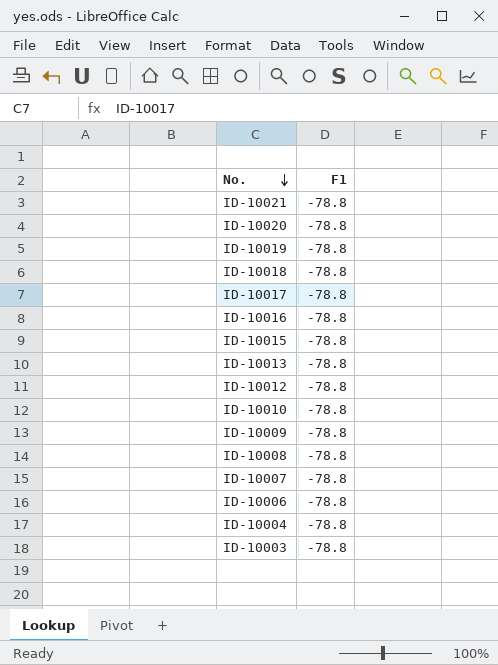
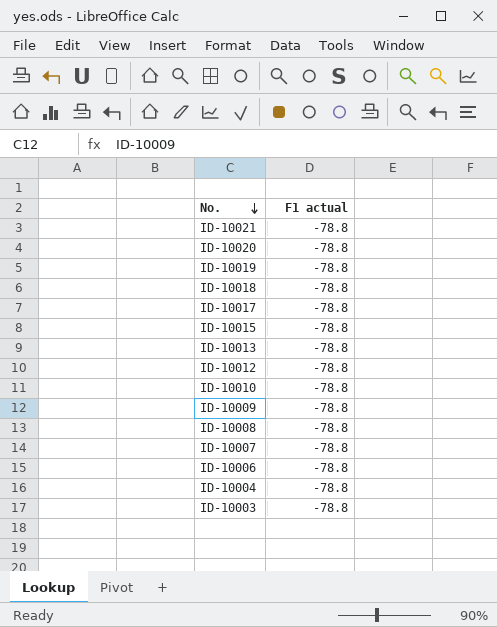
column name: F1 -> F1 actual
row ID-10016: -78.8 -> none

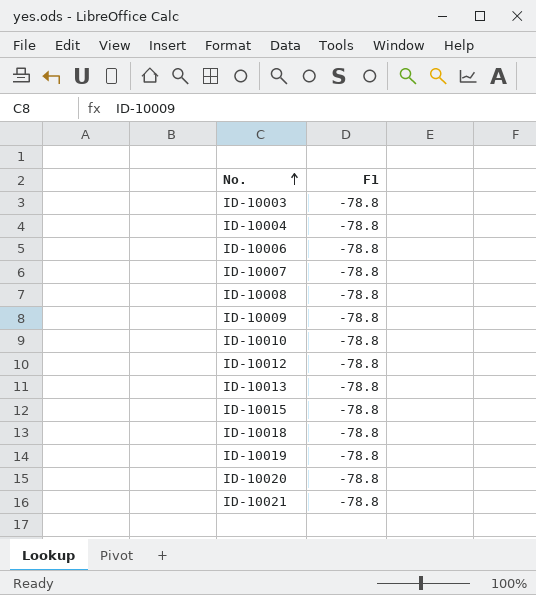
row order: No. descending -> No. ascending
column name: F1 actual -> F1
row ID-10017: -78.8 -> none

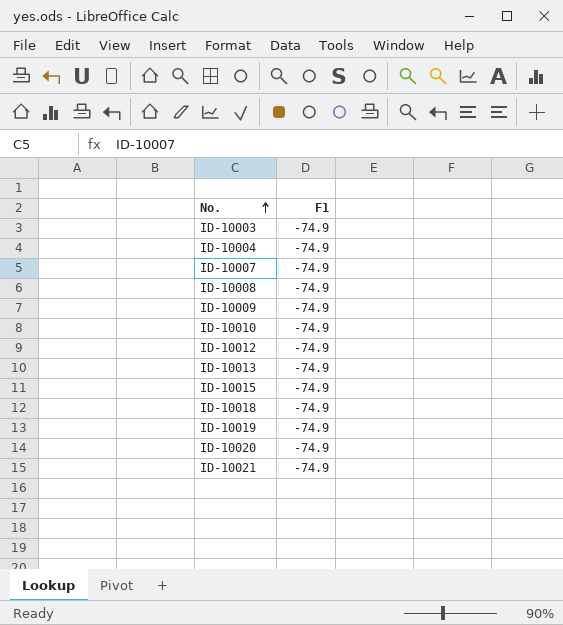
row ID-10006: -78.8 -> none
ID-10003 | F1: -78.8 -> -74.9
ID-10004 | F1: -78.8 -> -74.9
ID-10007 | F1: -78.8 -> -74.9
ID-10008 | F1: -78.8 -> -74.9
ID-10009 | F1: -78.8 -> -74.9
ID-10010 | F1: -78.8 -> -74.9
ID-10012 | F1: -78.8 -> -74.9
ID-10013 | F1: -78.8 -> -74.9
ID-10015 | F1: -78.8 -> -74.9
ID-10018 | F1: -78.8 -> -74.9
ID-10019 | F1: -78.8 -> -74.9
ID-10020 | F1: -78.8 -> -74.9
ID-10021 | F1: -78.8 -> -74.9

